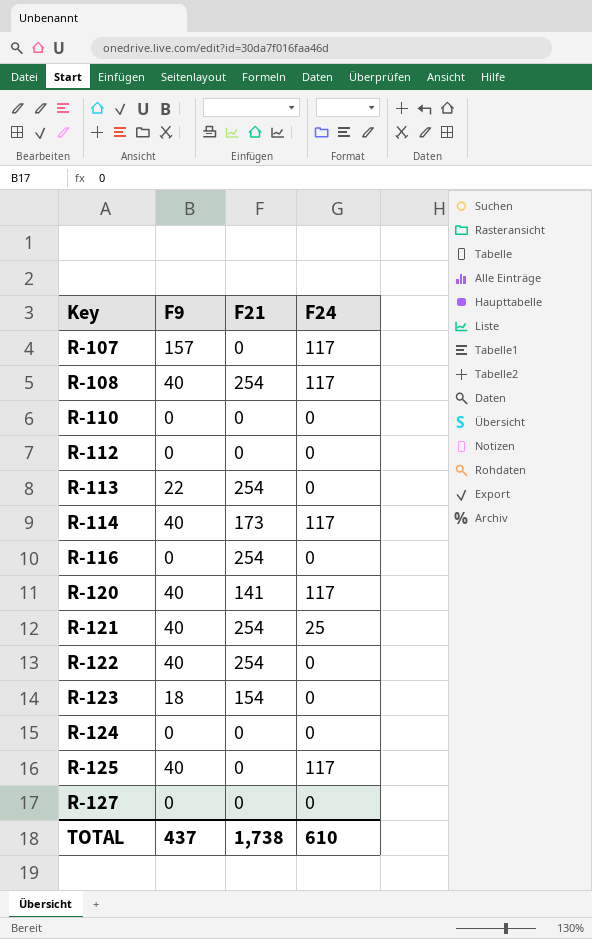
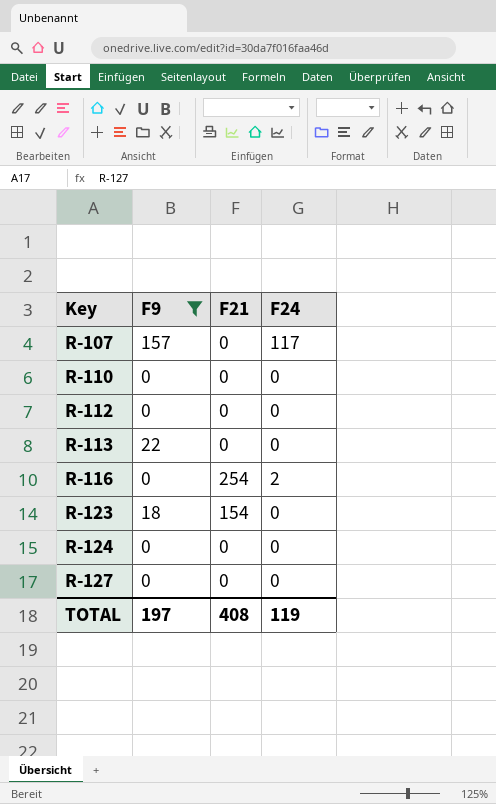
filter: none -> F9 != 40
R-113 | F21: 254 -> 0
R-116 | F24: 0 -> 2
TOTAL | F9: 437 -> 197
TOTAL | F21: 1,738 -> 408
TOTAL | F24: 610 -> 119

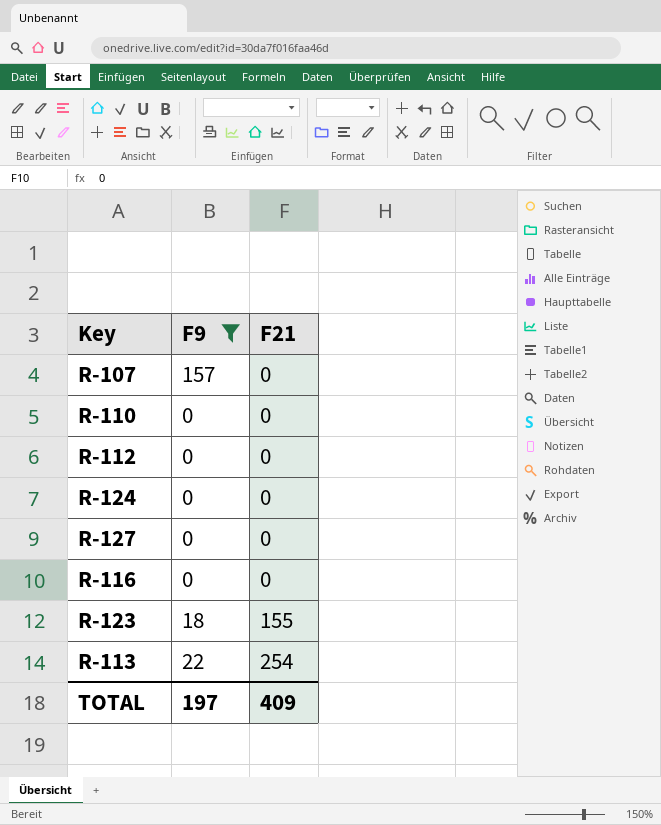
row order: Key ascending -> F21 ascending
column F24 | position: 4 -> none
R-116 | F21: 254 -> 0
R-123 | F21: 154 -> 155
R-113 | F21: 0 -> 254
TOTAL | F21: 408 -> 409

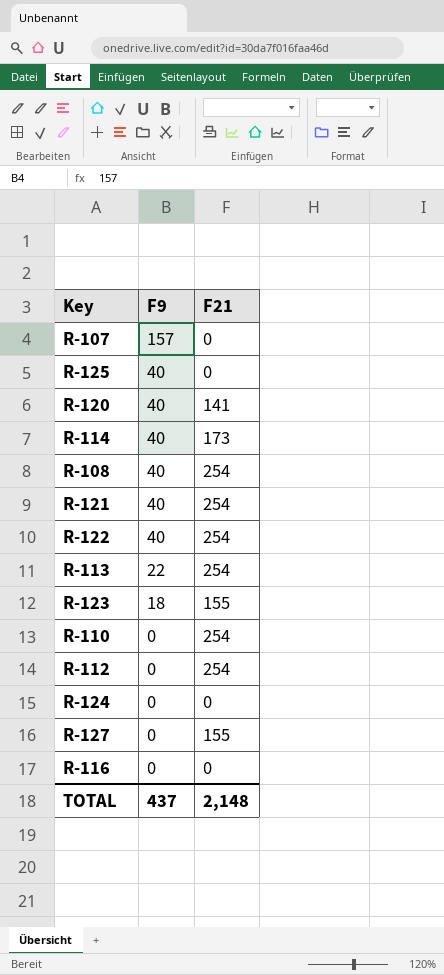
filter: F9 != 40 -> none
row order: F21 ascending -> F9 descending
R-110 | F21: 0 -> 254
R-112 | F21: 0 -> 254
R-127 | F21: 0 -> 155
TOTAL | F9: 197 -> 437
TOTAL | F21: 409 -> 2,148

